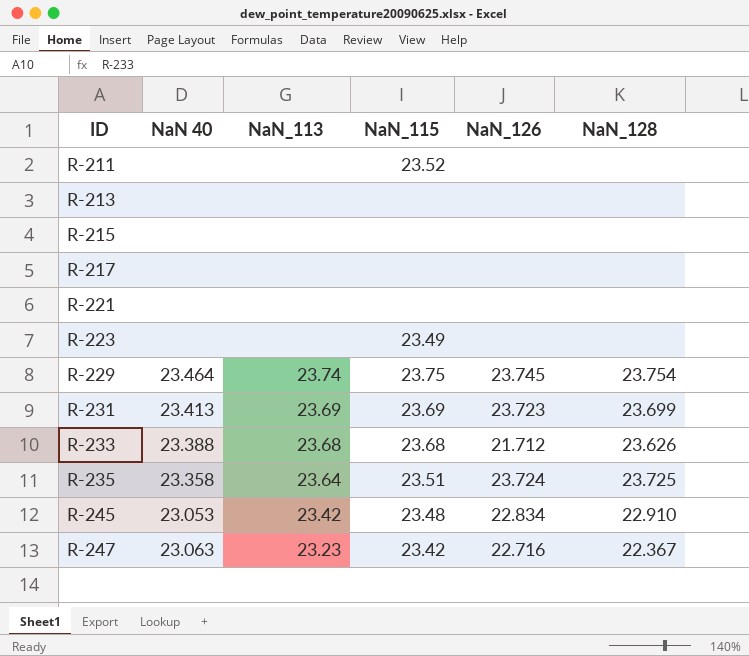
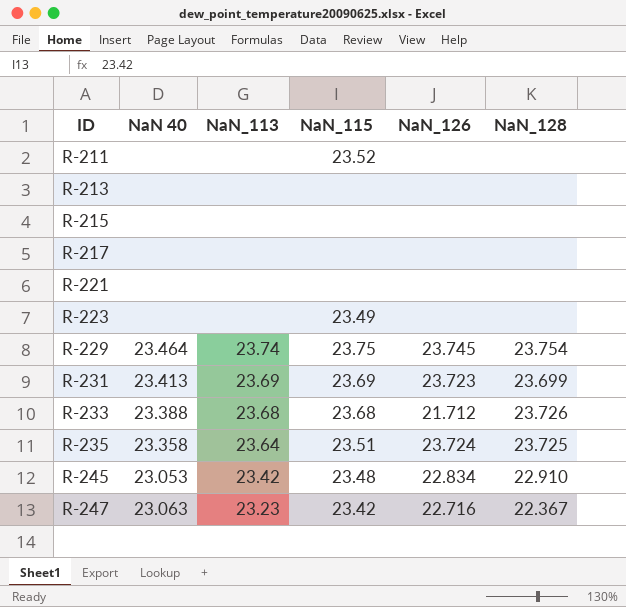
R-233 | NaN_128: 23.626 -> 23.726

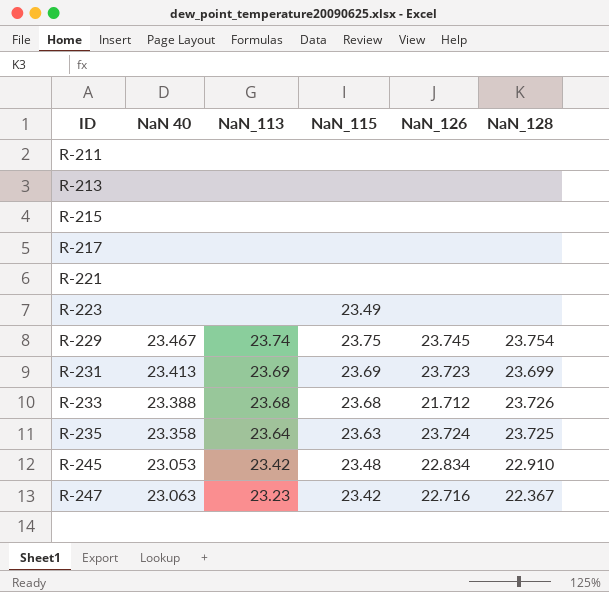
R-211 | NaN_115: 23.52 -> none
R-229 | NaN 40: 23.464 -> 23.467
R-235 | NaN_115: 23.51 -> 23.63

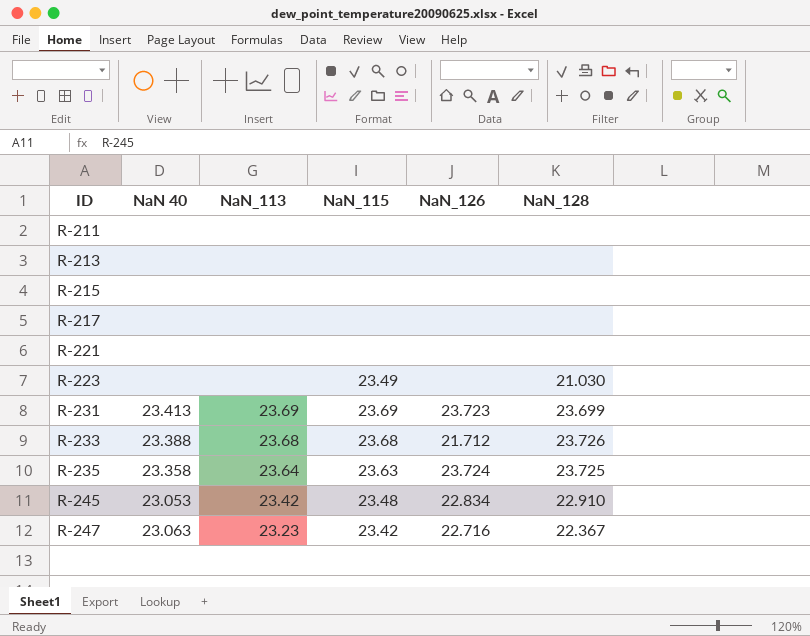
row R-229: 23.467 | 23.74 | 23.75 | 23.745 | 23.754 -> none
R-223 | NaN_128: none -> 21.030

